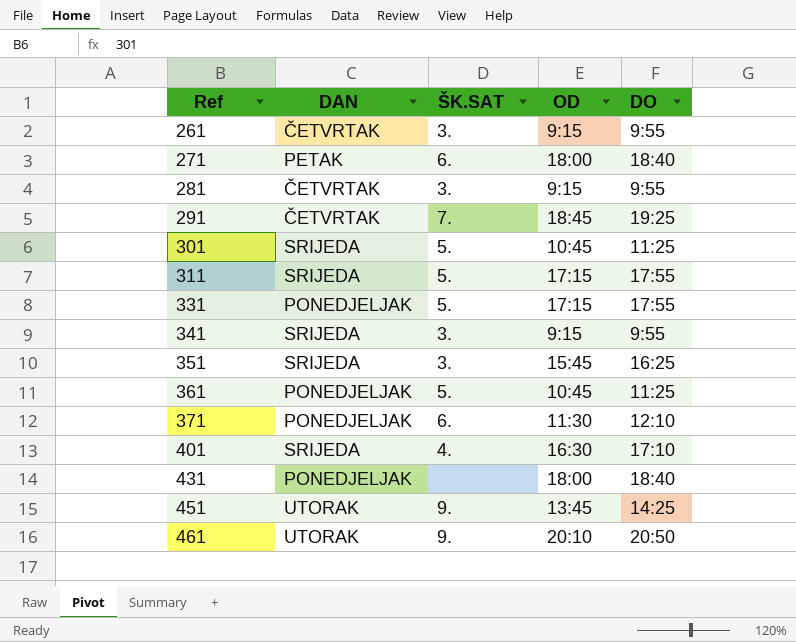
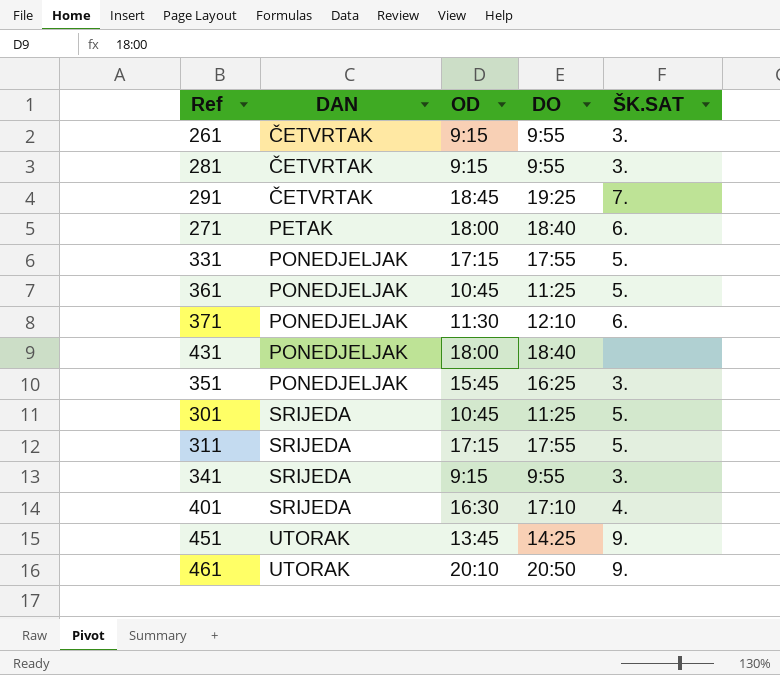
row order: Ref ascending -> DAN ascending
column ŠK.SAT | position: 3 -> 5
351 | DAN: SRIJEDA -> PONEDJELJAK

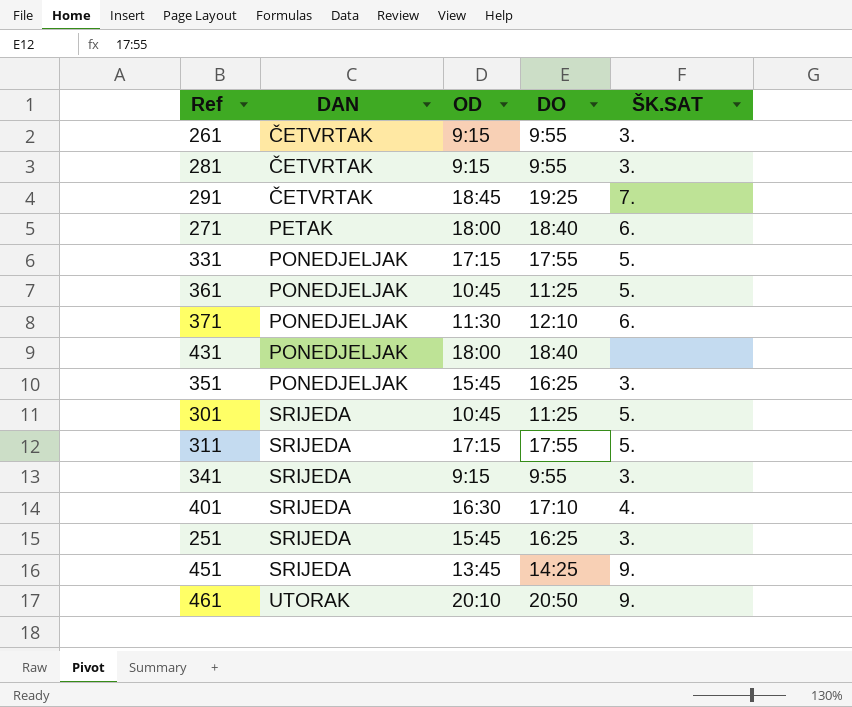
row 251: none -> SRIJEDA | 15:45 | 16:25 | 3.
451 | DAN: UTORAK -> SRIJEDA

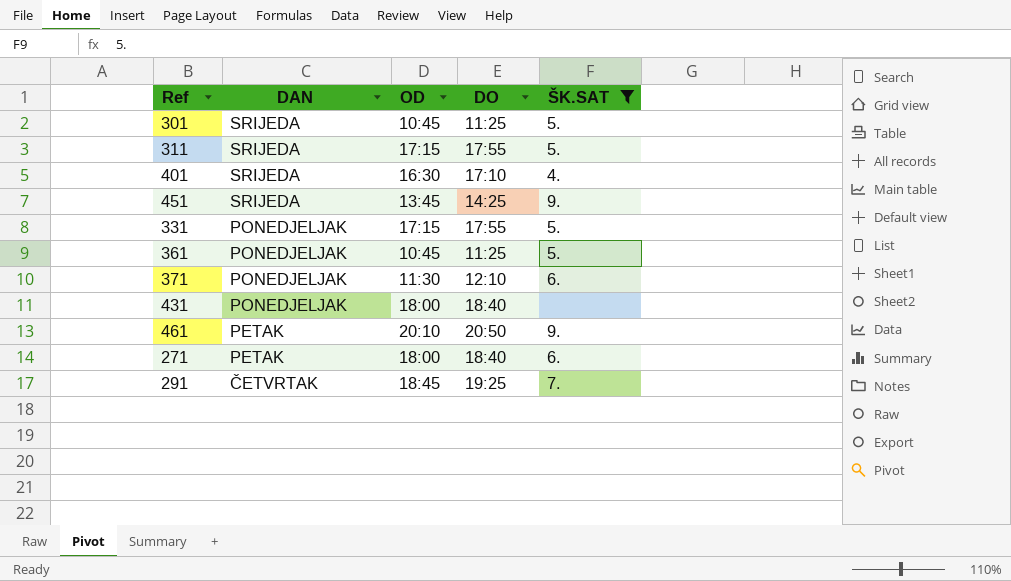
filter: none -> ŠK.SAT != 3.
row order: DAN ascending -> DAN descending
461 | DAN: UTORAK -> PETAK

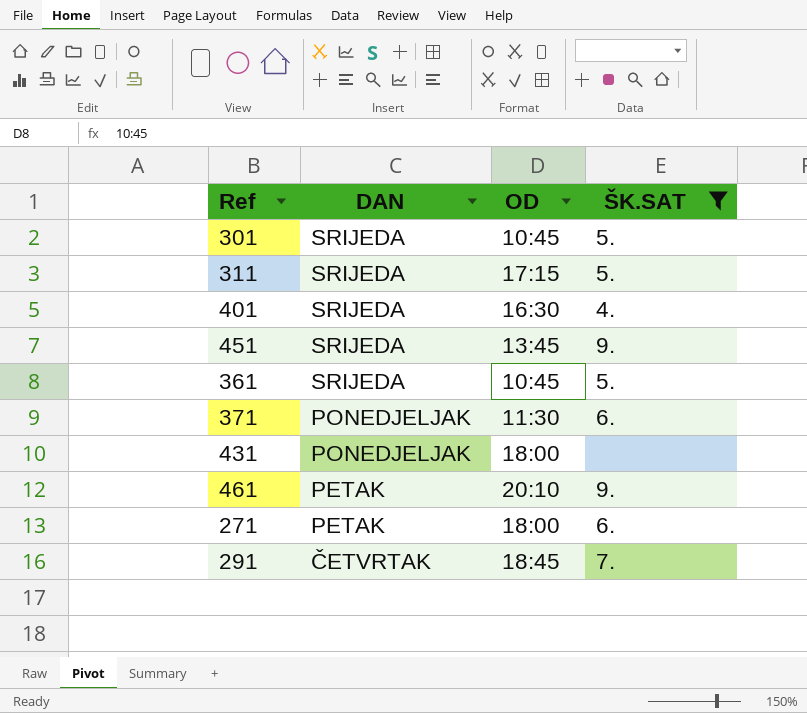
column DO | position: 4 -> none
row 331: PONEDJELJAK | 17:15 | 17:55 | 5. -> none
361 | DAN: PONEDJELJAK -> SRIJEDA

